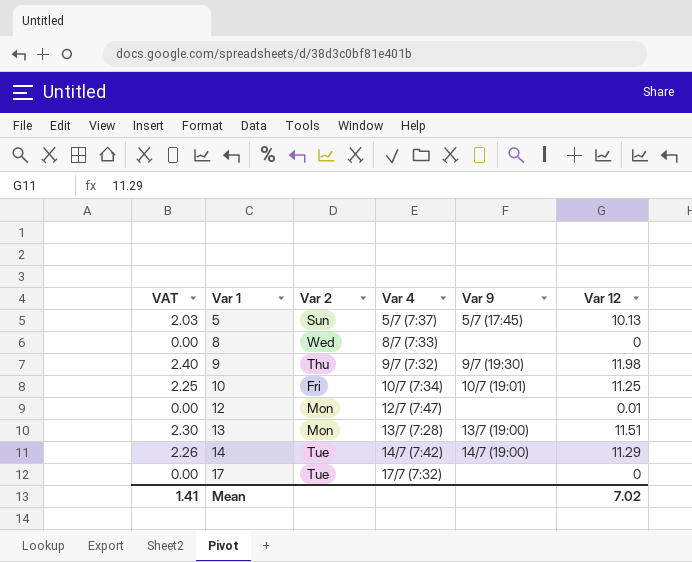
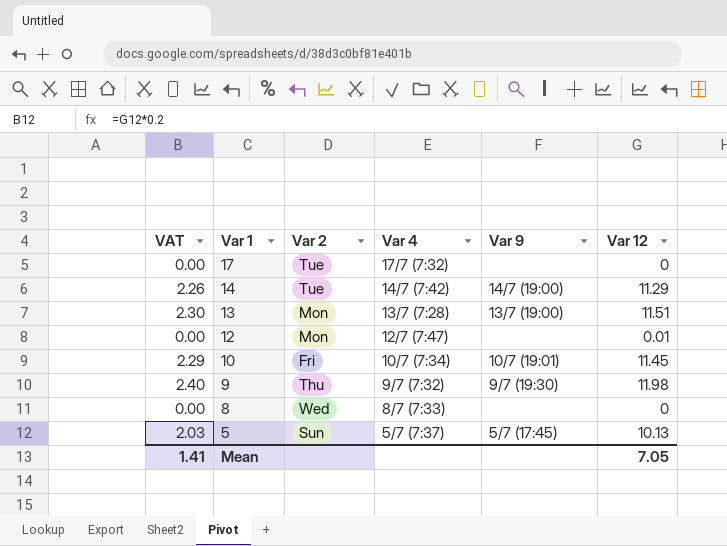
row order: Var 1 ascending -> Var 1 descending
10 | VAT: 2.25 -> 2.29
10 | Var 12: 11.25 -> 11.45
Mean | Var 12: 7.02 -> 7.05

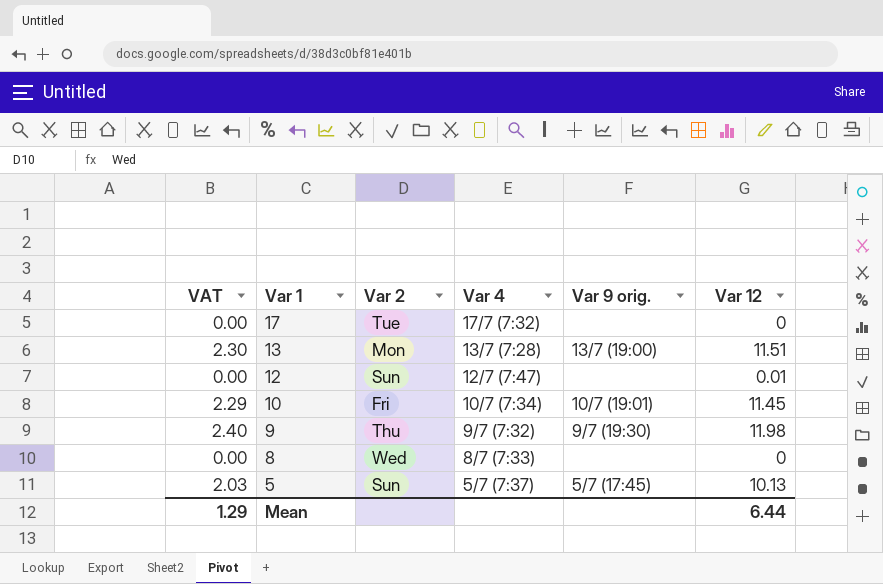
column name: Var 9 -> Var 9 orig.
row 14: 2.26 | Tue | 14/7 (7:42) | 14/7 (19:00) | 11.29 -> none
12 | Var 2: Mon -> Sun
Mean | VAT: 1.41 -> 1.29
Mean | Var 12: 7.05 -> 6.44

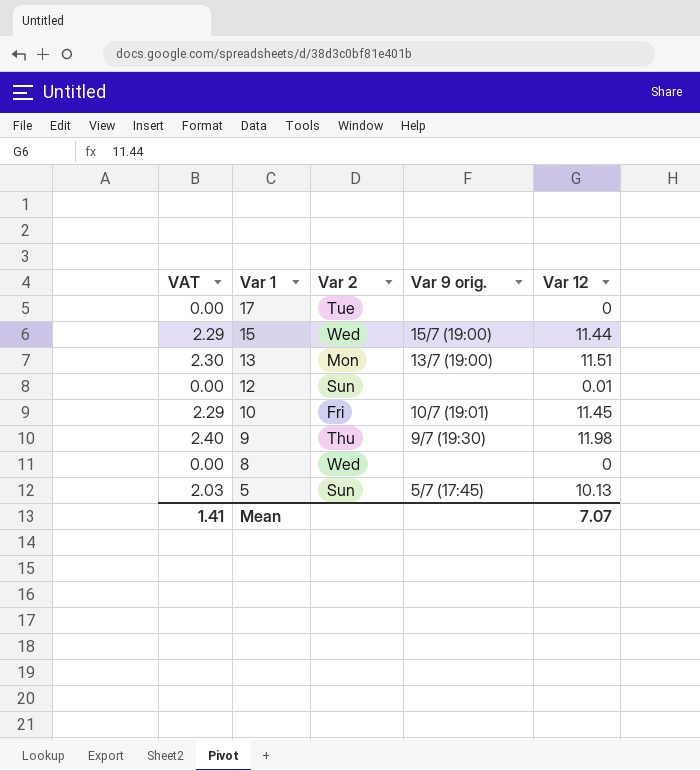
column Var 4 | position: 4 -> none
row 15: none -> 2.29 | Wed | 15/7 (19:00) | 11.44
Mean | VAT: 1.29 -> 1.41
Mean | Var 12: 6.44 -> 7.07

